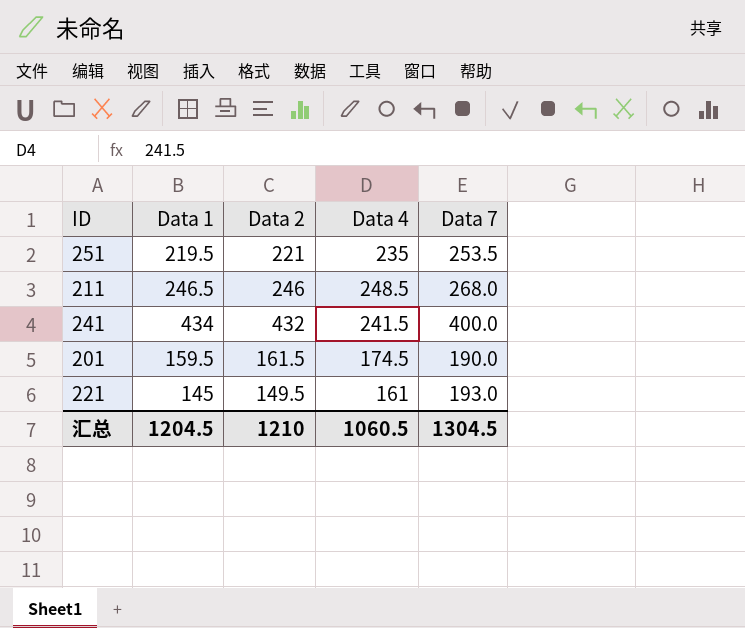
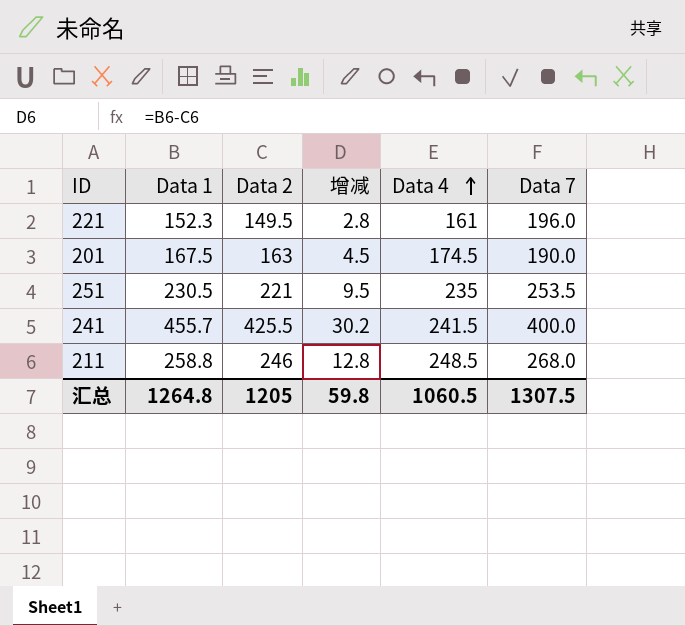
row order: none -> Data 4 ascending
column 增减 | formula: none -> [Data 1] - [Data 2]
221 | Data 1: 145 -> 152.3
221 | Data 7: 193.0 -> 196.0
201 | Data 1: 159.5 -> 167.5
201 | Data 2: 161.5 -> 163
251 | Data 1: 219.5 -> 230.5
241 | Data 1: 434 -> 455.7
241 | Data 2: 432 -> 425.5
211 | Data 1: 246.5 -> 258.8
汇总 | Data 1: 1204.5 -> 1264.8
汇总 | Data 2: 1210 -> 1205
汇总 | Data 7: 1304.5 -> 1307.5

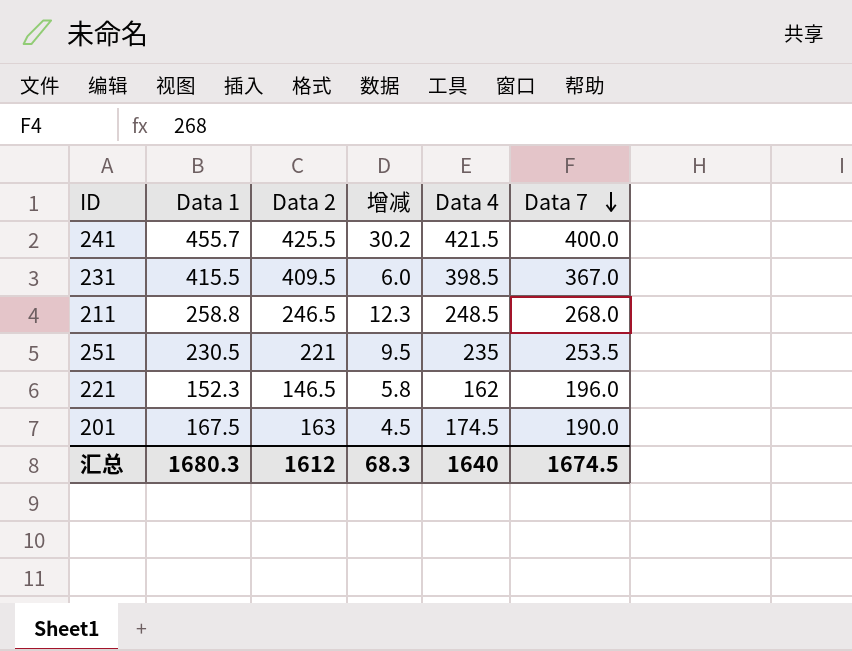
row order: Data 4 ascending -> Data 7 descending
241 | Data 4: 241.5 -> 421.5
row 231: none -> 415.5 | 409.5 | 6.0 | 398.5 | 367.0
211 | Data 2: 246 -> 246.5
211 | 增减: 12.8 -> 12.3
221 | Data 2: 149.5 -> 146.5
221 | 增减: 2.8 -> 5.8
221 | Data 4: 161 -> 162
汇总 | Data 1: 1264.8 -> 1680.3
汇总 | Data 2: 1205 -> 1612
汇总 | 增减: 59.8 -> 68.3
汇总 | Data 4: 1060.5 -> 1640
汇总 | Data 7: 1307.5 -> 1674.5

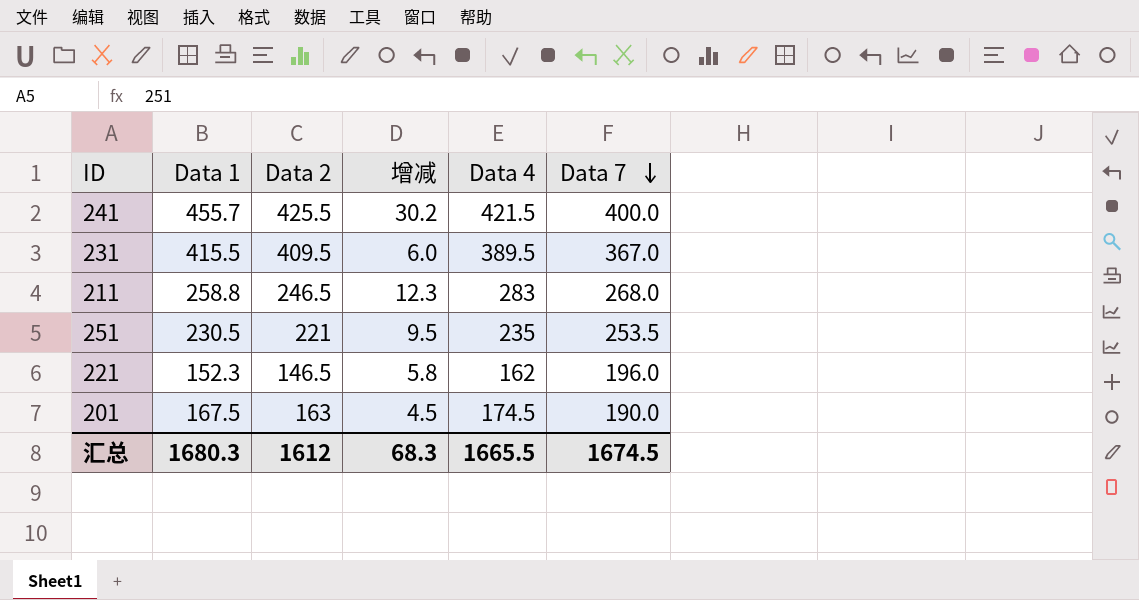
231 | Data 4: 398.5 -> 389.5
211 | Data 4: 248.5 -> 283
汇总 | Data 4: 1640 -> 1665.5

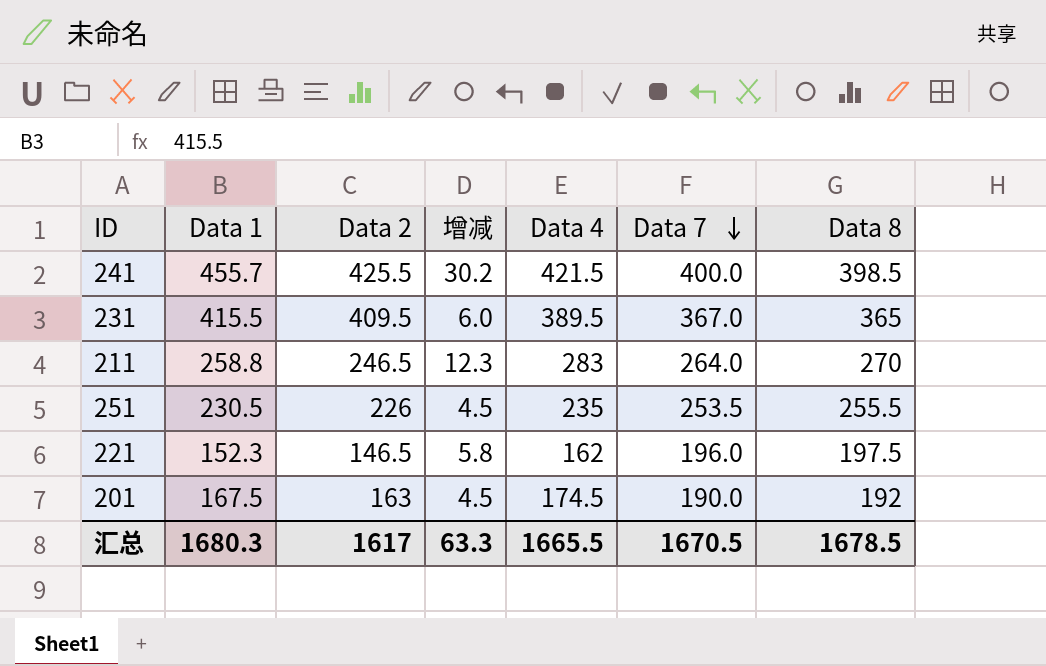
column Data 8 | position: none -> 7
211 | Data 7: 268.0 -> 264.0
251 | Data 2: 221 -> 226
251 | 增减: 9.5 -> 4.5
汇总 | Data 2: 1612 -> 1617
汇总 | 增减: 68.3 -> 63.3
汇总 | Data 7: 1674.5 -> 1670.5

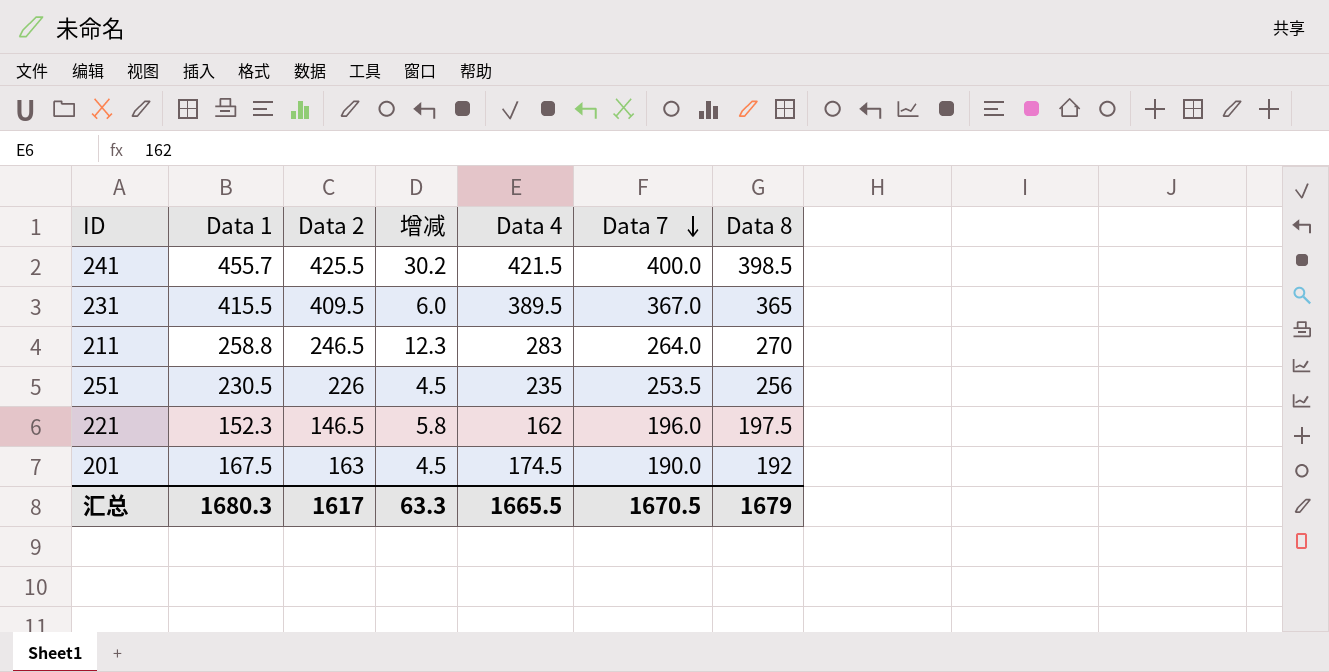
251 | Data 8: 255.5 -> 256
汇总 | Data 8: 1678.5 -> 1679

